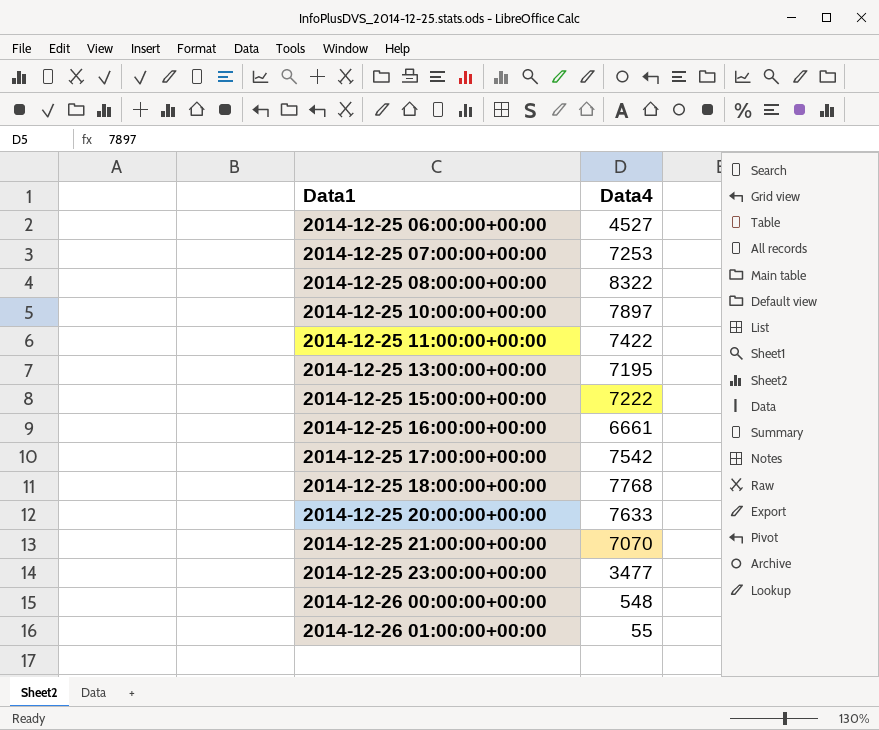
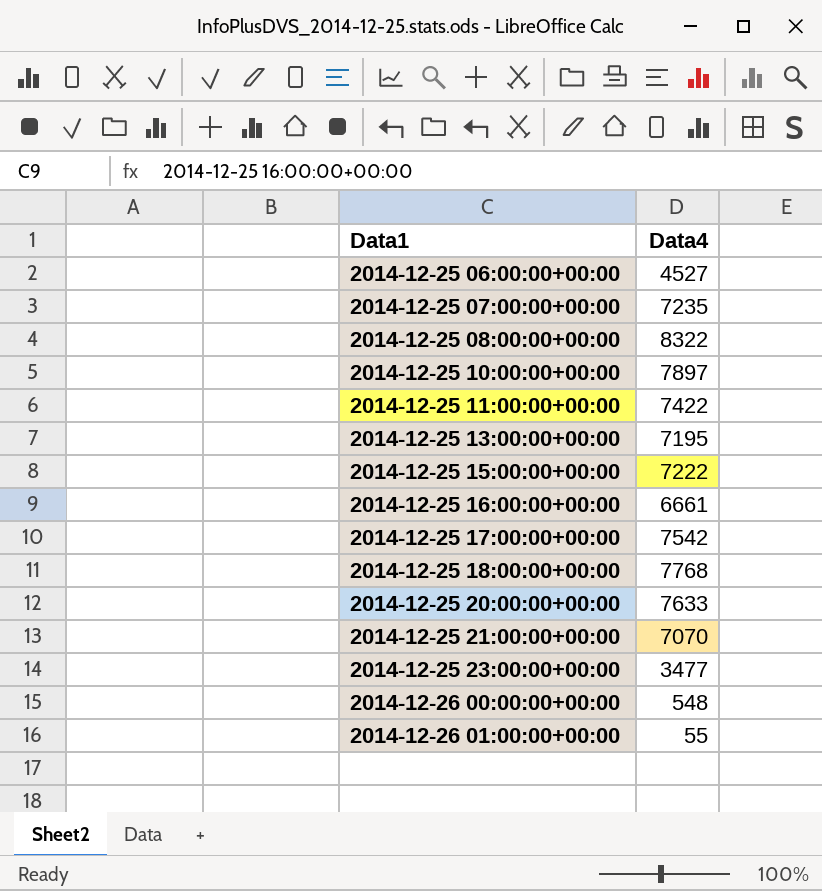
2014-12-25 07:00:00+00:00 | Data4: 7253 -> 7235

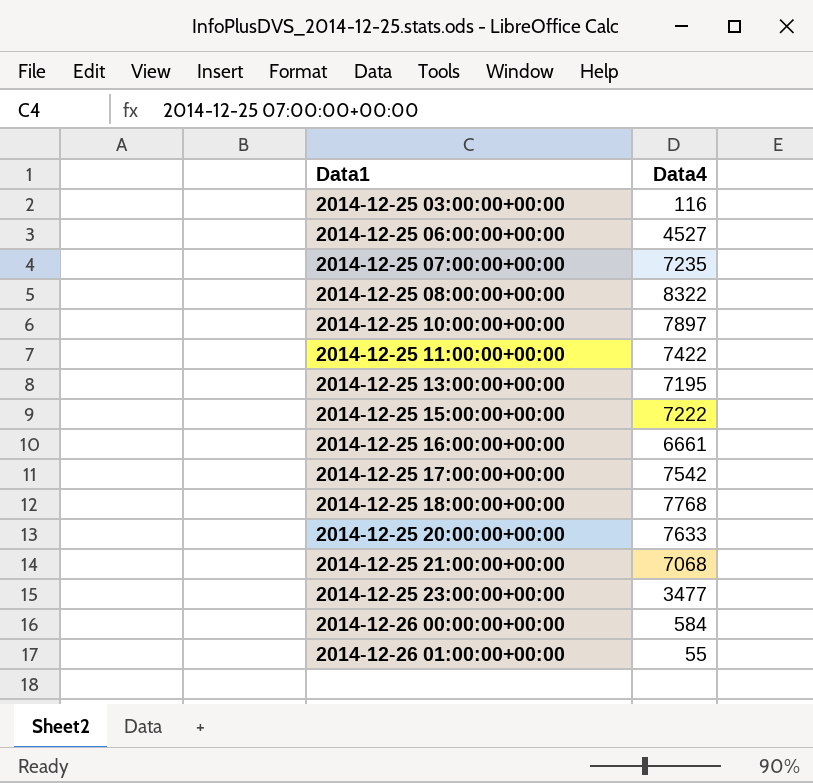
row 2014-12-25 03:00:00+00:00: none -> 116
2014-12-25 21:00:00+00:00 | Data4: 7070 -> 7068
2014-12-26 00:00:00+00:00 | Data4: 548 -> 584

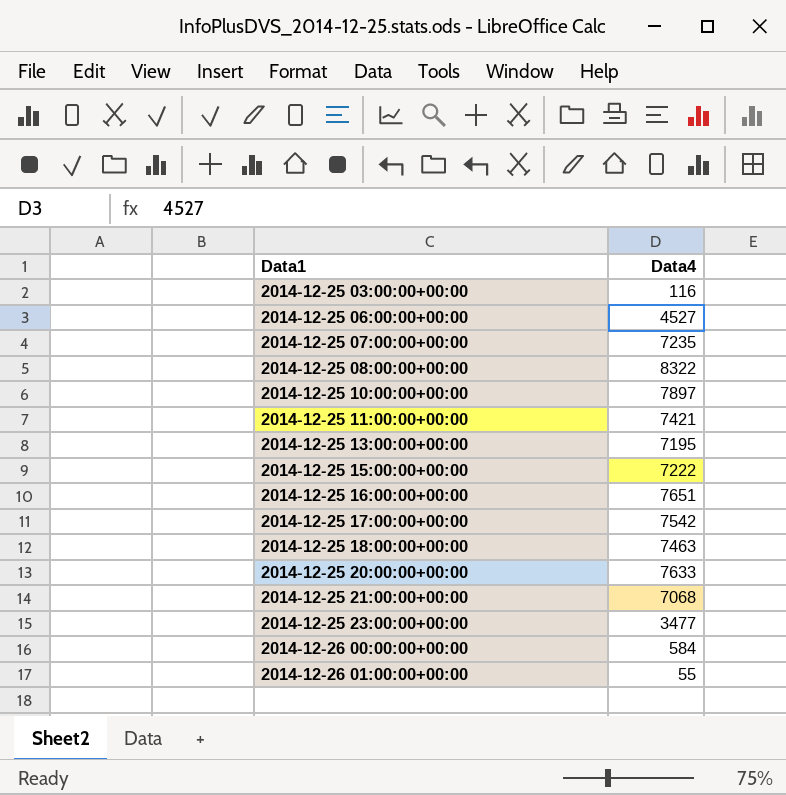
2014-12-25 11:00:00+00:00 | Data4: 7422 -> 7421
2014-12-25 16:00:00+00:00 | Data4: 6661 -> 7651
2014-12-25 18:00:00+00:00 | Data4: 7768 -> 7463

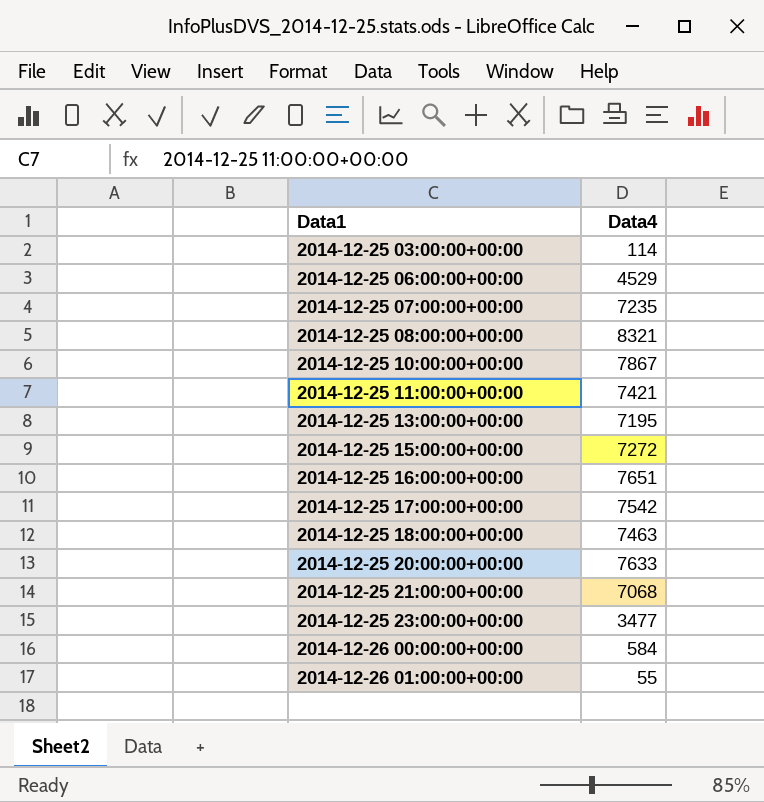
2014-12-25 03:00:00+00:00 | Data4: 116 -> 114
2014-12-25 06:00:00+00:00 | Data4: 4527 -> 4529
2014-12-25 08:00:00+00:00 | Data4: 8322 -> 8321
2014-12-25 10:00:00+00:00 | Data4: 7897 -> 7867
2014-12-25 15:00:00+00:00 | Data4: 7222 -> 7272

